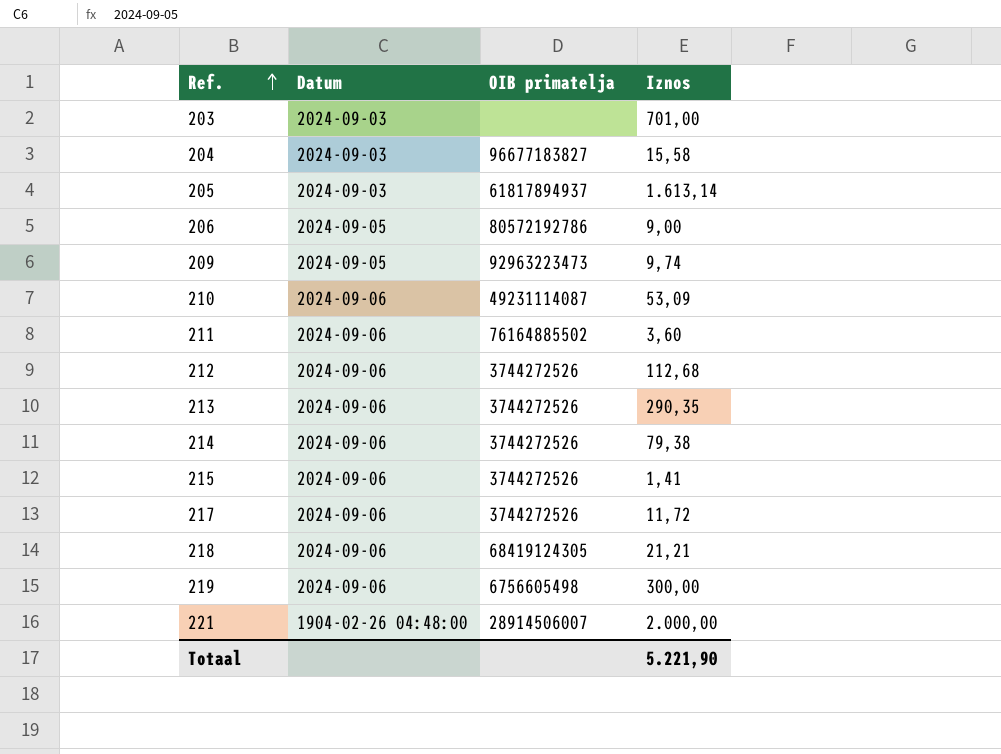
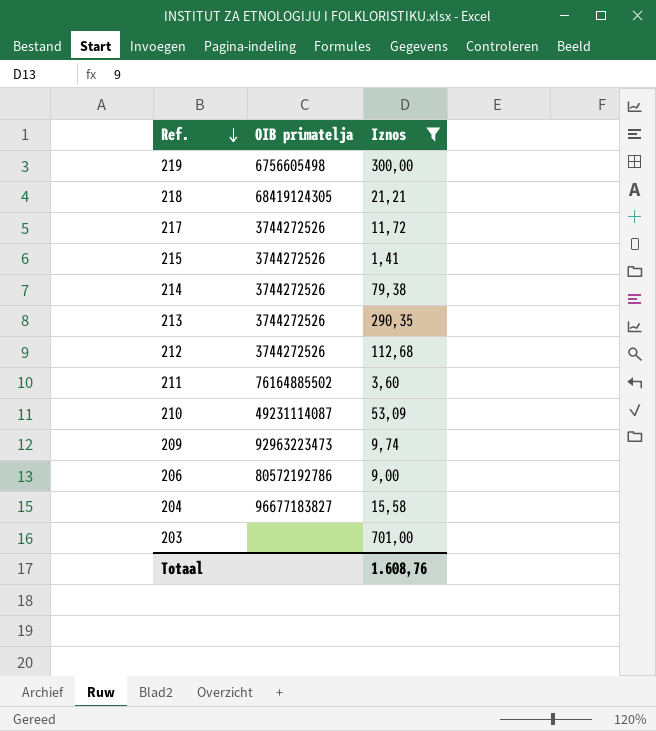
filter: none -> Iznos <= 701,00
row order: Ref. ascending -> Ref. descending
column Datum | position: 2 -> none
Totaal | Iznos: 5.221,90 -> 1.608,76

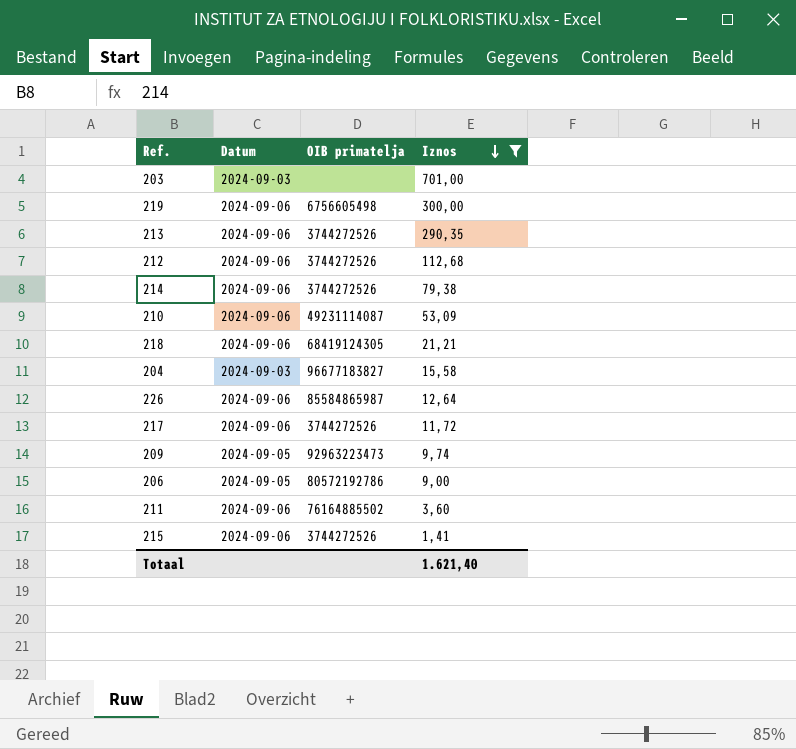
row order: Ref. descending -> Iznos descending
column Datum | position: none -> 2
row 226: none -> 2024-09-06 | 85584865987 | 12,64
Totaal | Iznos: 1.608,76 -> 1.621,40

